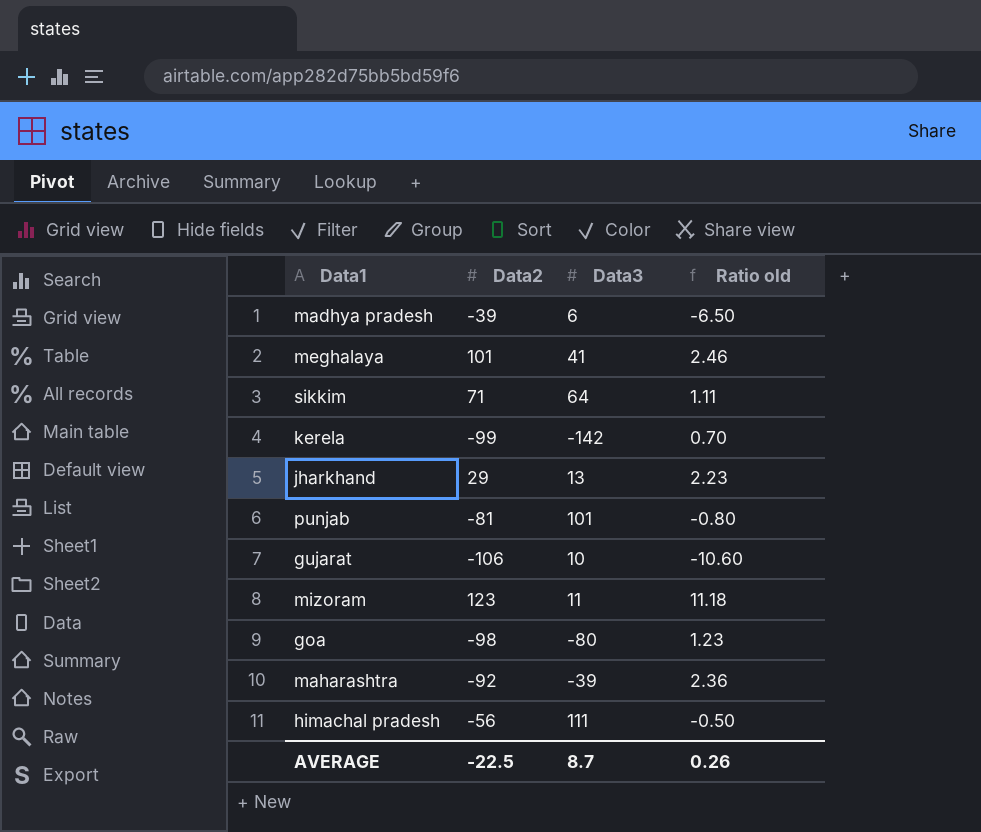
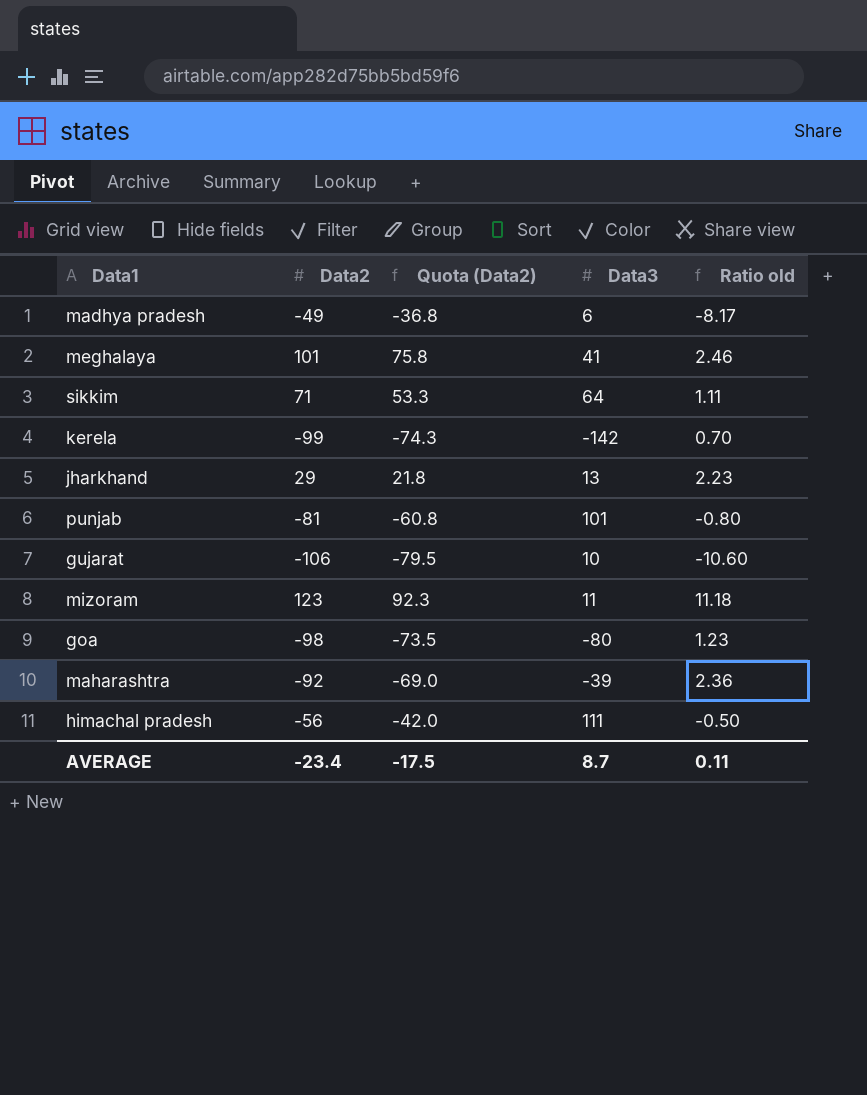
column Quota (Data2) | formula: none -> [Data2] * 0.75
madhya pradesh | Data2: -39 -> -49
madhya pradesh | Ratio old: -6.50 -> -8.17
AVERAGE | Data2: -22.5 -> -23.4
AVERAGE | Ratio old: 0.26 -> 0.11

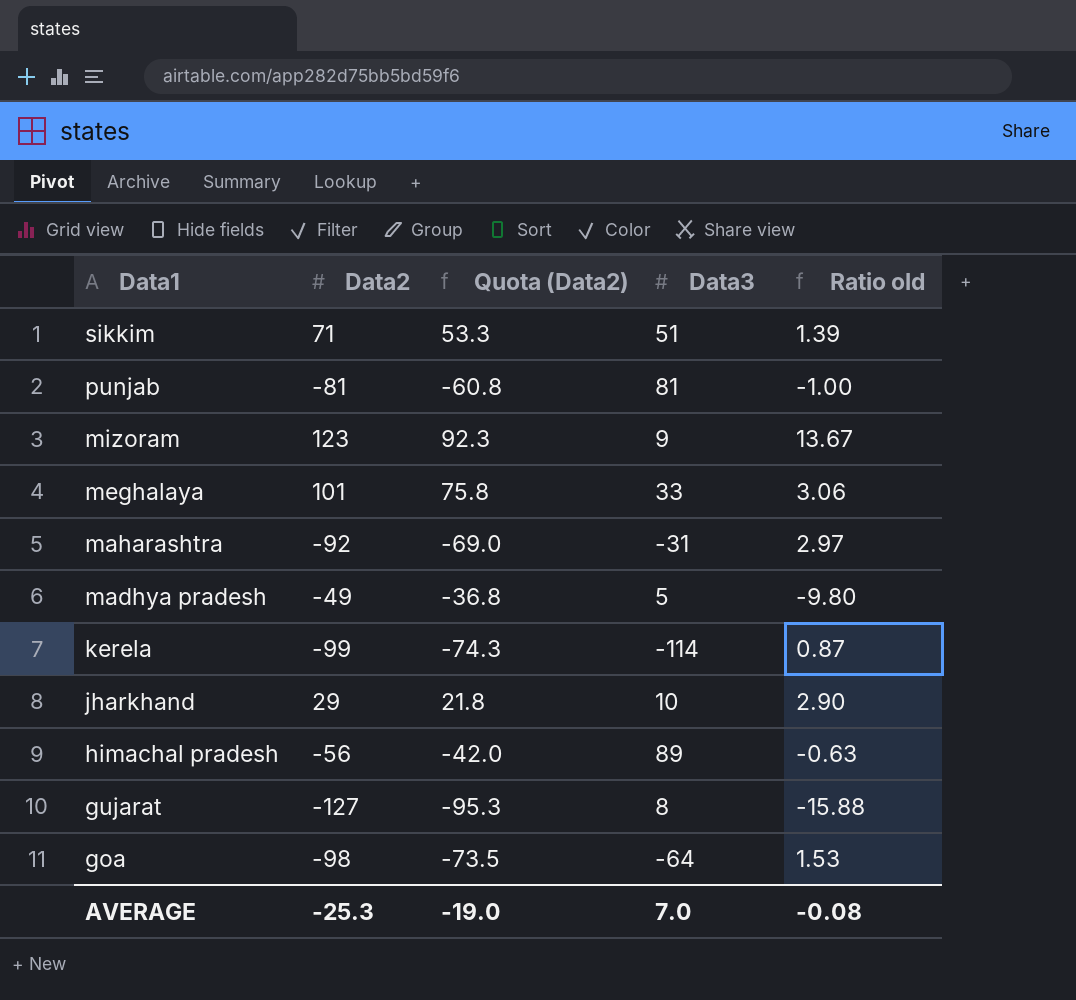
row order: none -> Data1 descending
sikkim | Data3: 64 -> 51
sikkim | Ratio old: 1.11 -> 1.39
punjab | Data3: 101 -> 81
punjab | Ratio old: -0.80 -> -1.00
mizoram | Data3: 11 -> 9
mizoram | Ratio old: 11.18 -> 13.67
meghalaya | Data3: 41 -> 33
meghalaya | Ratio old: 2.46 -> 3.06
maharashtra | Data3: -39 -> -31
maharashtra | Ratio old: 2.36 -> 2.97
madhya pradesh | Data3: 6 -> 5
madhya pradesh | Ratio old: -8.17 -> -9.80
kerela | Data3: -142 -> -114
kerela | Ratio old: 0.70 -> 0.87
jharkhand | Data3: 13 -> 10
jharkhand | Ratio old: 2.23 -> 2.90
himachal pradesh | Data3: 111 -> 89
himachal pradesh | Ratio old: -0.50 -> -0.63
gujarat | Data2: -106 -> -127
gujarat | Quota (Data2): -79.5 -> -95.3
gujarat | Data3: 10 -> 8
gujarat | Ratio old: -10.60 -> -15.88
goa | Data3: -80 -> -64
goa | Ratio old: 1.23 -> 1.53
AVERAGE | Data2: -23.4 -> -25.3
AVERAGE | Quota (Data2): -17.5 -> -19.0
AVERAGE | Data3: 8.7 -> 7.0
AVERAGE | Ratio old: 0.11 -> -0.08

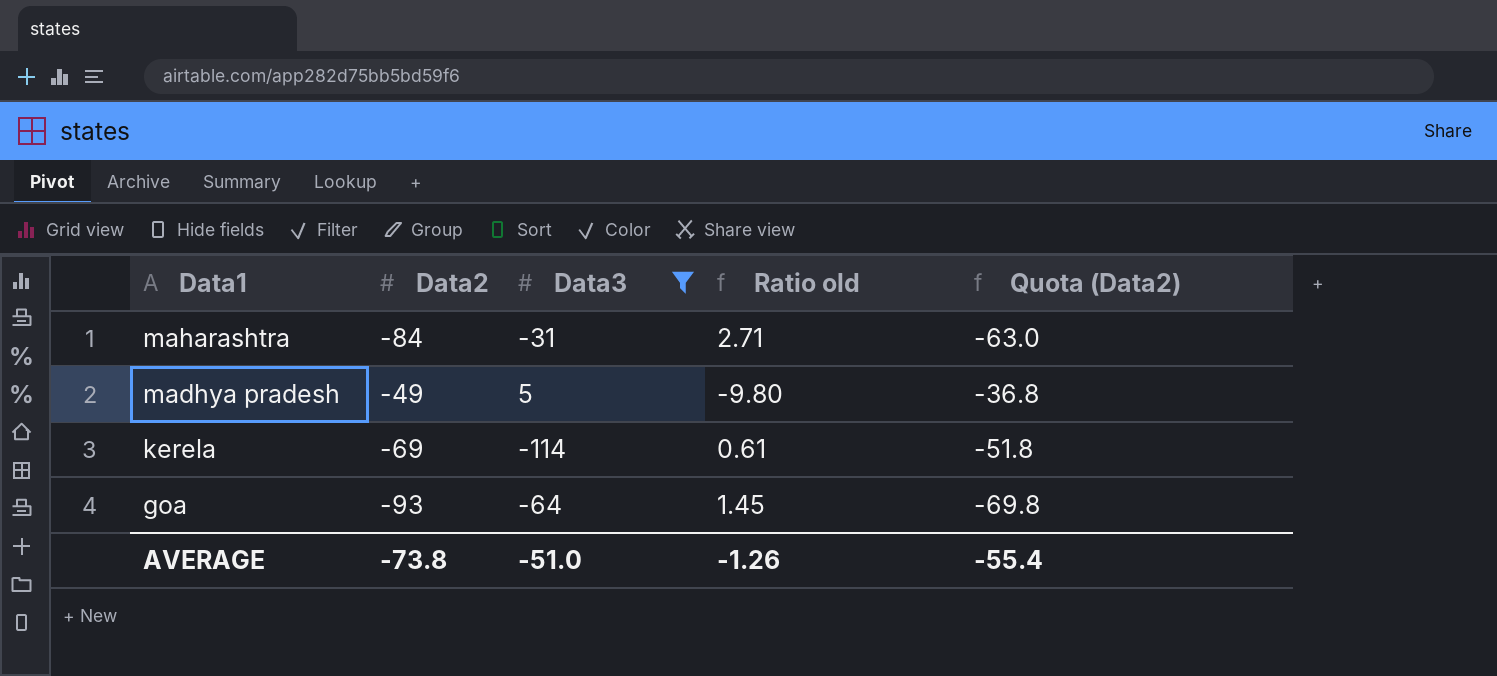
filter: none -> Data3 <= 5
column Quota (Data2) | position: 3 -> 5
maharashtra | Data2: -92 -> -84
maharashtra | Ratio old: 2.97 -> 2.71
maharashtra | Quota (Data2): -69.0 -> -63.0
kerela | Data2: -99 -> -69
kerela | Ratio old: 0.87 -> 0.61
kerela | Quota (Data2): -74.3 -> -51.8
goa | Data2: -98 -> -93
goa | Ratio old: 1.53 -> 1.45
goa | Quota (Data2): -73.5 -> -69.8
AVERAGE | Data2: -25.3 -> -73.8
AVERAGE | Data3: 7.0 -> -51.0
AVERAGE | Ratio old: -0.08 -> -1.26
AVERAGE | Quota (Data2): -19.0 -> -55.4

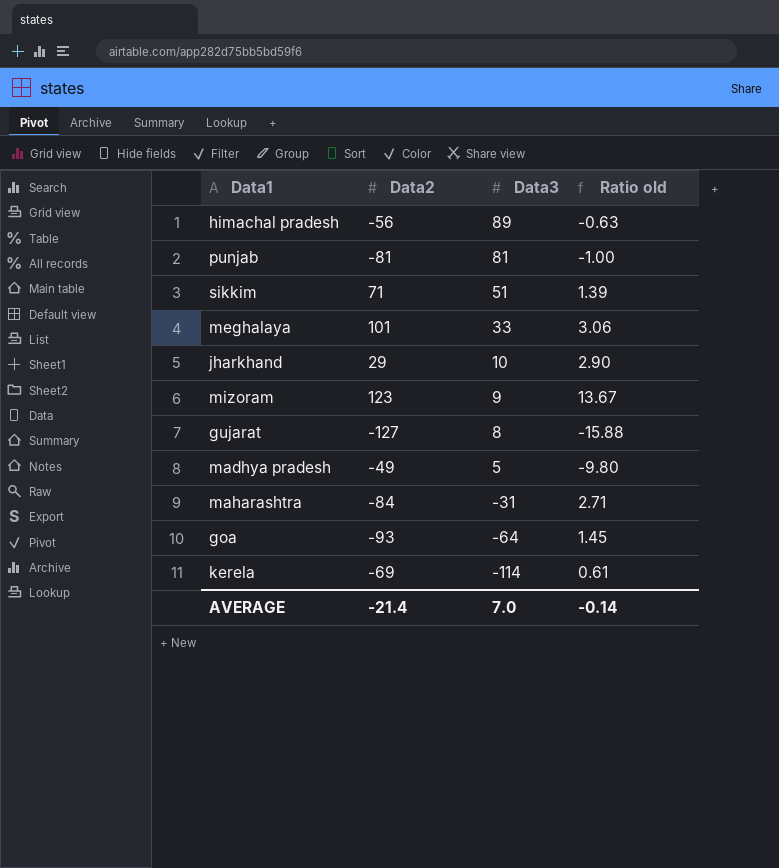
filter: Data3 <= 5 -> none
row order: Data1 descending -> Data3 descending
column Quota (Data2) | formula: [Data2] * 0.75 -> none
AVERAGE | Data2: -73.8 -> -21.4
AVERAGE | Data3: -51.0 -> 7.0
AVERAGE | Ratio old: -1.26 -> -0.14

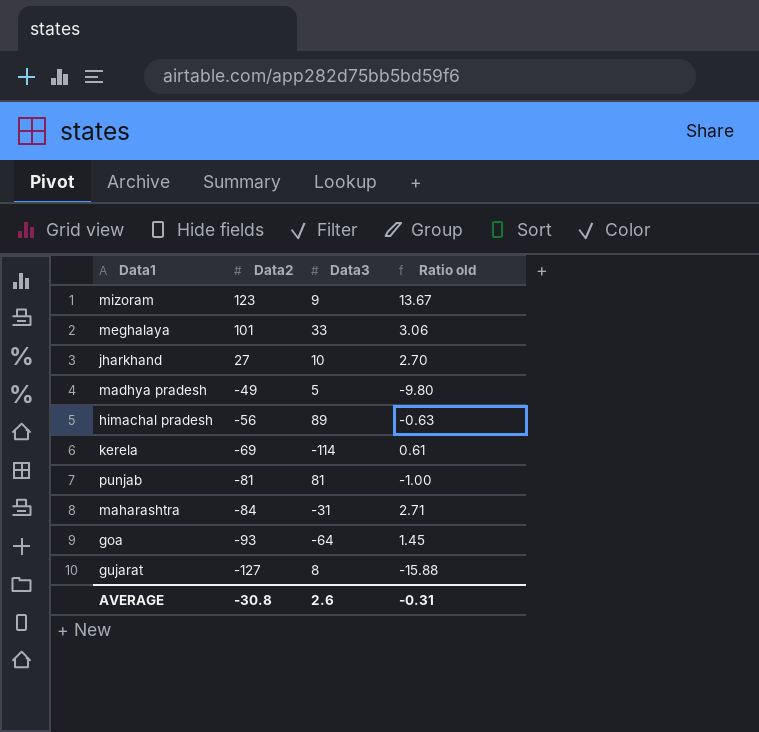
row order: Data3 descending -> Data2 descending
row sikkim: 71 | 51 | 1.39 -> none
jharkhand | Data2: 29 -> 27
jharkhand | Ratio old: 2.90 -> 2.70
AVERAGE | Data2: -21.4 -> -30.8
AVERAGE | Data3: 7.0 -> 2.6
AVERAGE | Ratio old: -0.14 -> -0.31

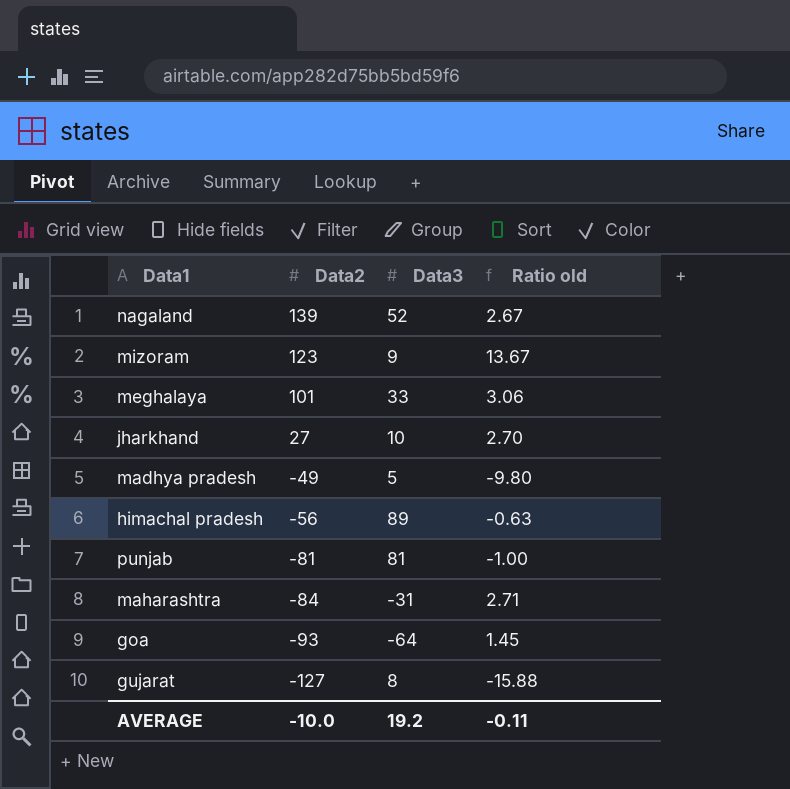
row kerela: -69 | -114 | 0.61 -> none
row nagaland: none -> 139 | 52 | 2.67
AVERAGE | Data2: -30.8 -> -10.0
AVERAGE | Data3: 2.6 -> 19.2
AVERAGE | Ratio old: -0.31 -> -0.11

